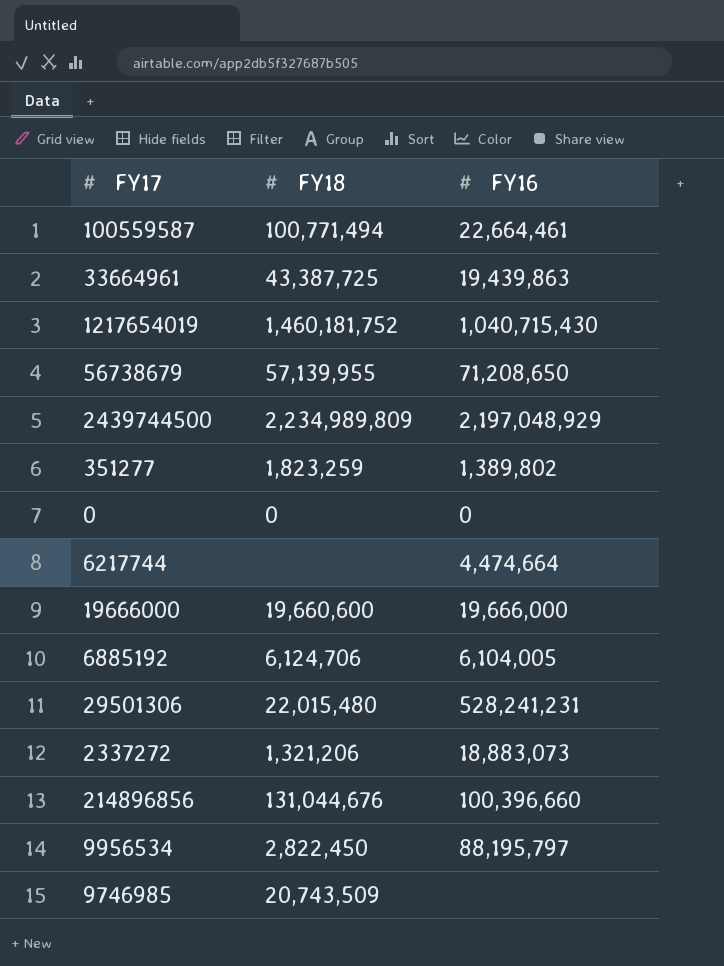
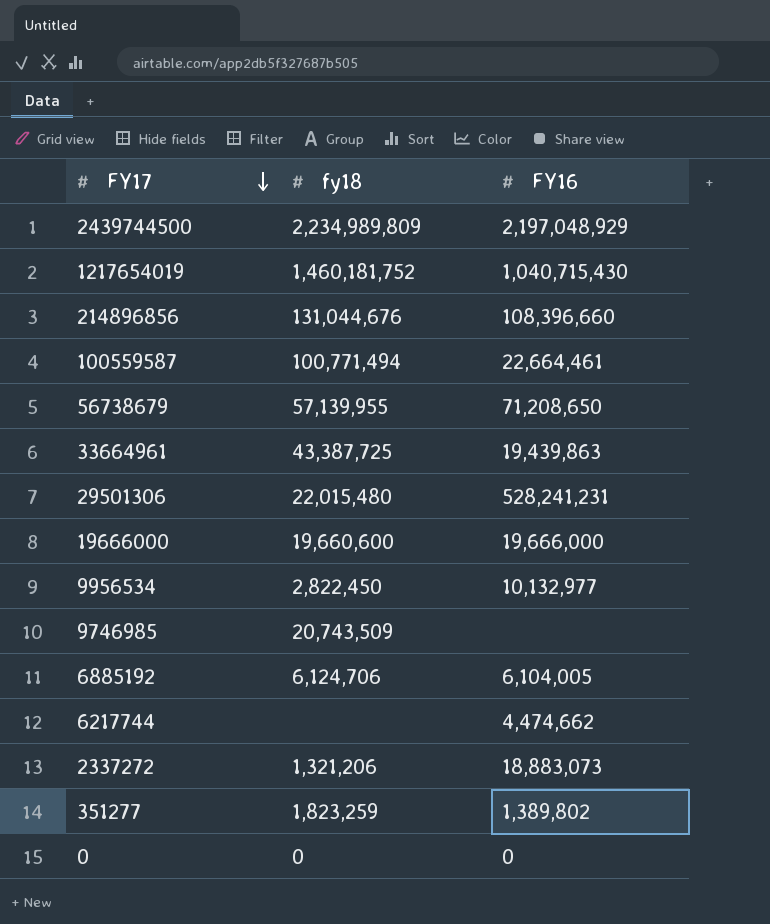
row order: none -> FY17 descending
column name: FY18 -> fy18
214896856 | FY16: 100,396,660 -> 108,396,660
9956534 | FY16: 88,195,797 -> 10,132,977
6217744 | FY16: 4,474,664 -> 4,474,662

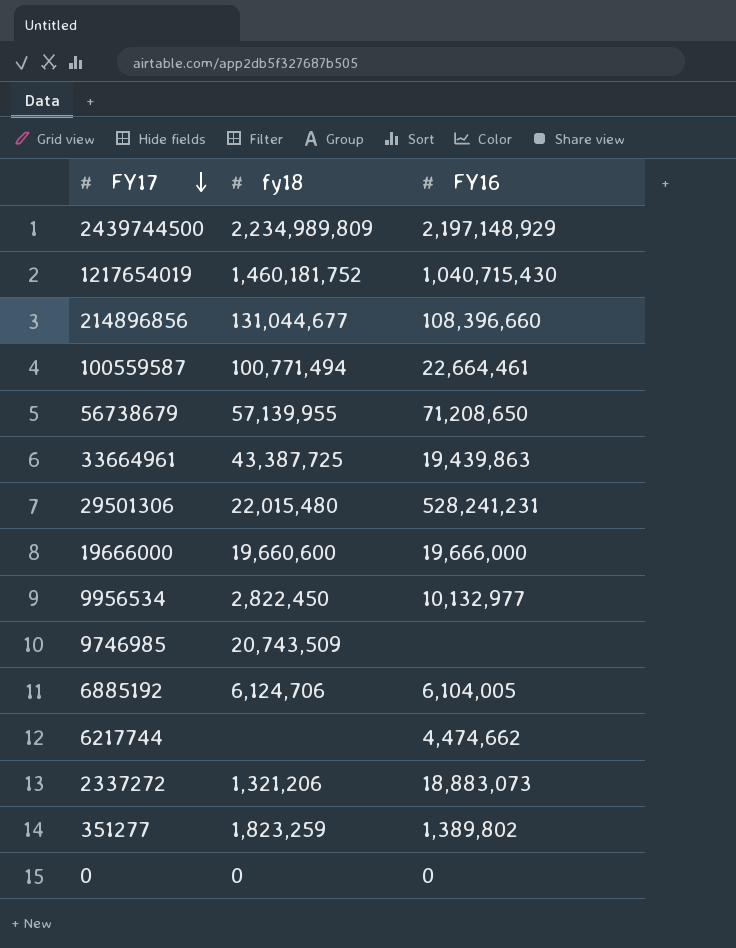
2439744500 | FY16: 2,197,048,929 -> 2,197,148,929
214896856 | fy18: 131,044,676 -> 131,044,677

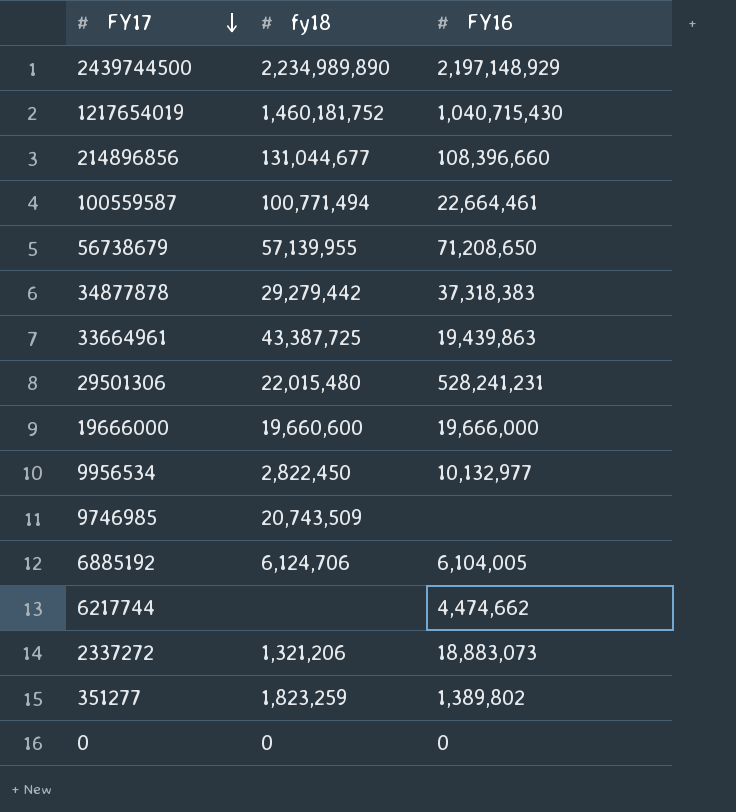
2439744500 | fy18: 2,234,989,809 -> 2,234,989,890
row 34877878: none -> 29,279,442 | 37,318,383

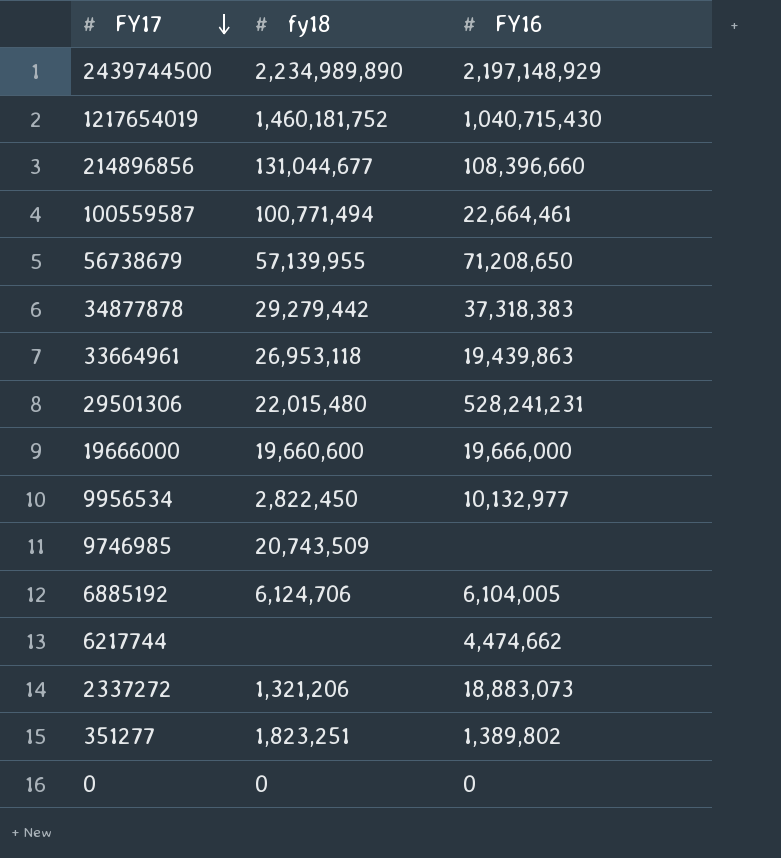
33664961 | fy18: 43,387,725 -> 26,953,118
351277 | fy18: 1,823,259 -> 1,823,251

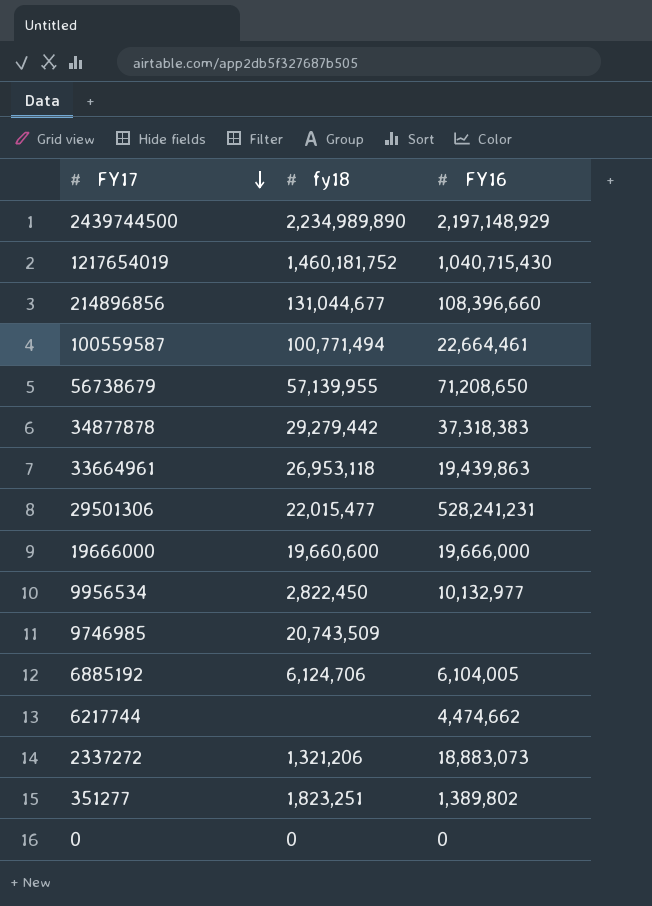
29501306 | fy18: 22,015,480 -> 22,015,477

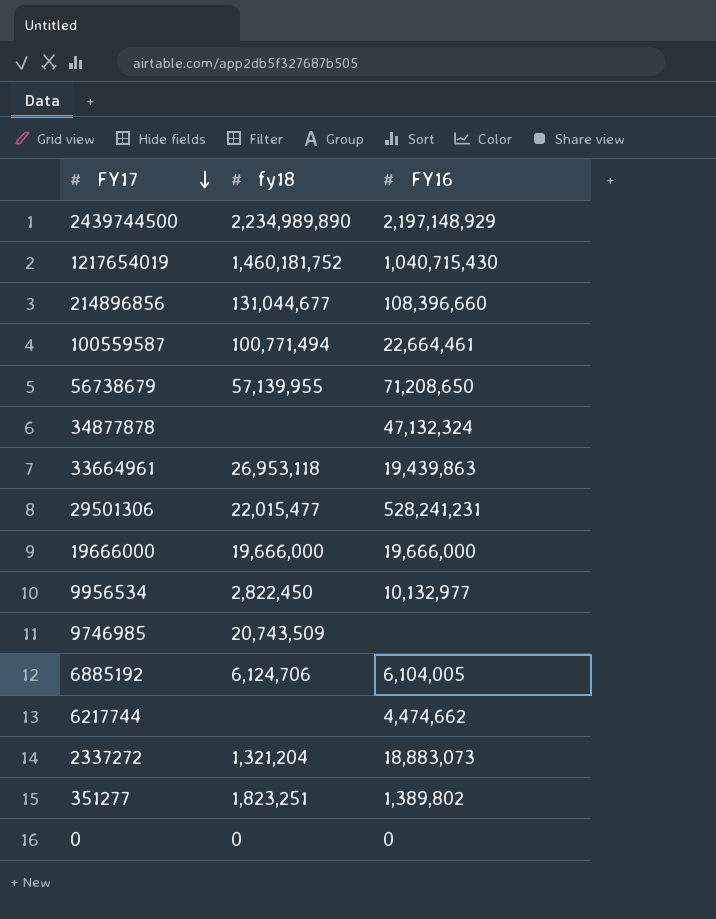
34877878 | fy18: 29,279,442 -> none
34877878 | FY16: 37,318,383 -> 47,132,324
19666000 | fy18: 19,660,600 -> 19,666,000
2337272 | fy18: 1,321,206 -> 1,321,204

